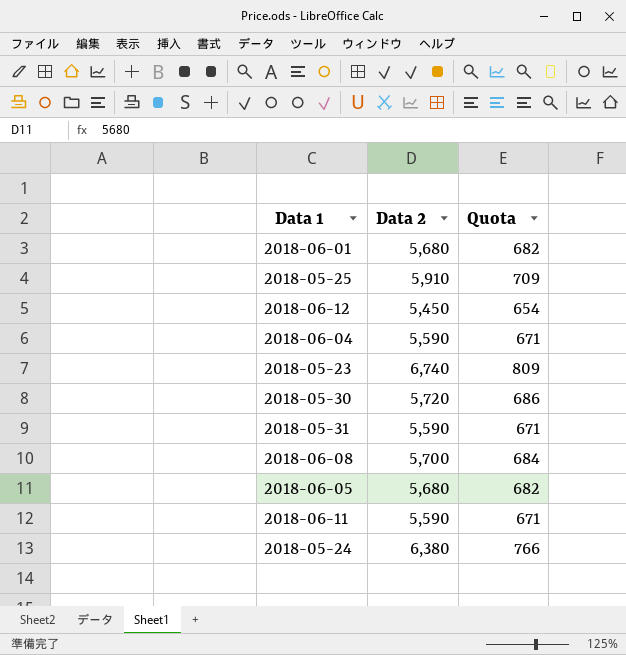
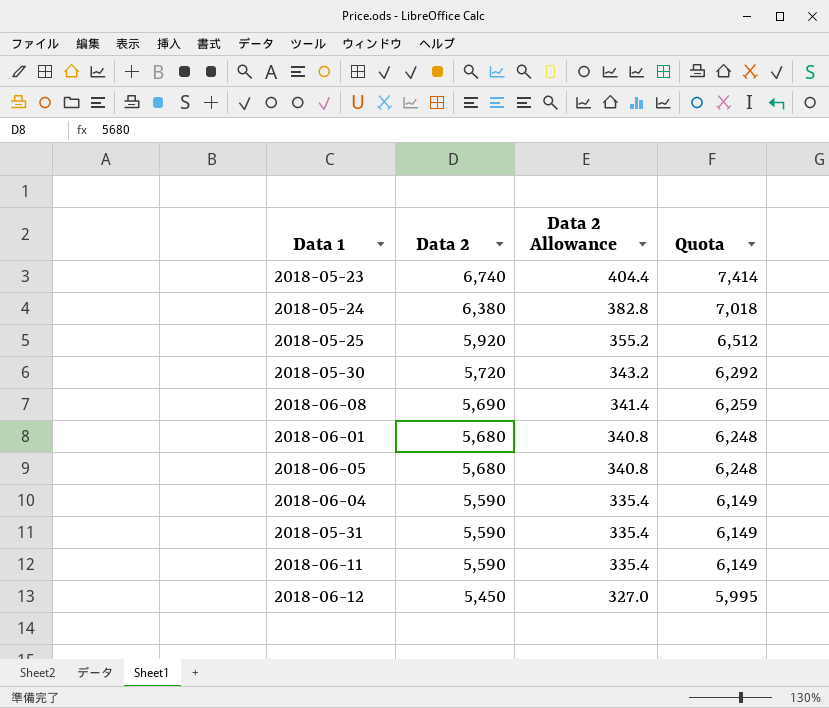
row order: none -> Data 2 descending
column Data 2 Allowance | formula: none -> [Data 2] * 0.06
column Quota | formula: [Data 2] * 0.12 -> [Data 2] * 1.1
2018-05-25 | Data 2: 5,910 -> 5,920
2018-06-08 | Data 2: 5,700 -> 5,690

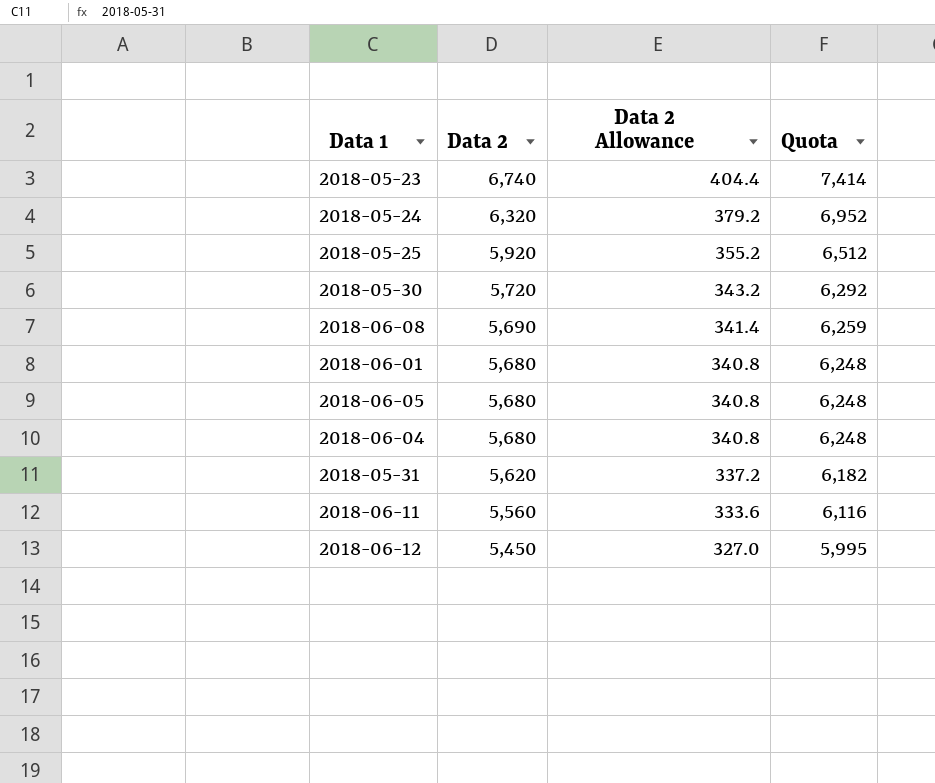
2018-05-24 | Data 2: 6,380 -> 6,320
2018-05-24 | Data 2 Allowance: 382.8 -> 379.2
2018-05-24 | Quota: 7,018 -> 6,952
2018-06-04 | Data 2: 5,590 -> 5,680
2018-06-04 | Data 2 Allowance: 335.4 -> 340.8
2018-06-04 | Quota: 6,149 -> 6,248
2018-05-31 | Data 2: 5,590 -> 5,620
2018-05-31 | Data 2 Allowance: 335.4 -> 337.2
2018-05-31 | Quota: 6,149 -> 6,182
2018-06-11 | Data 2: 5,590 -> 5,560
2018-06-11 | Data 2 Allowance: 335.4 -> 333.6
2018-06-11 | Quota: 6,149 -> 6,116

